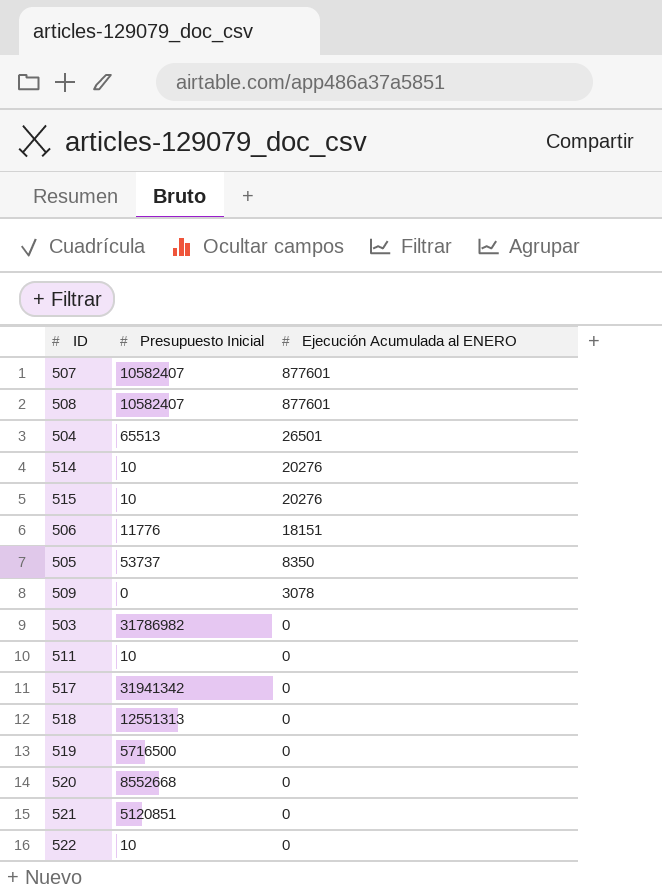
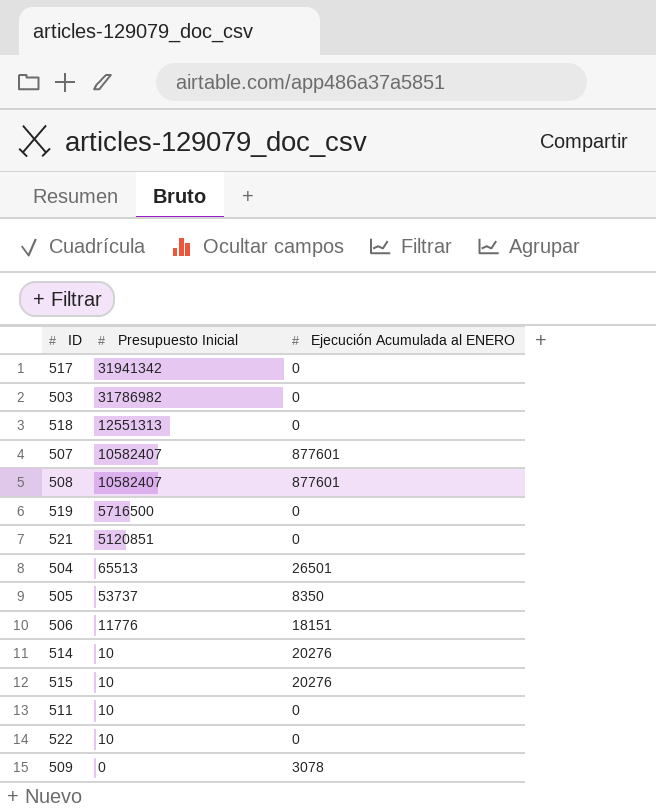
row order: Ejecución Acumulada al ENERO descending -> Presupuesto Inicial descending
row 520: 8552668 | 0 -> none

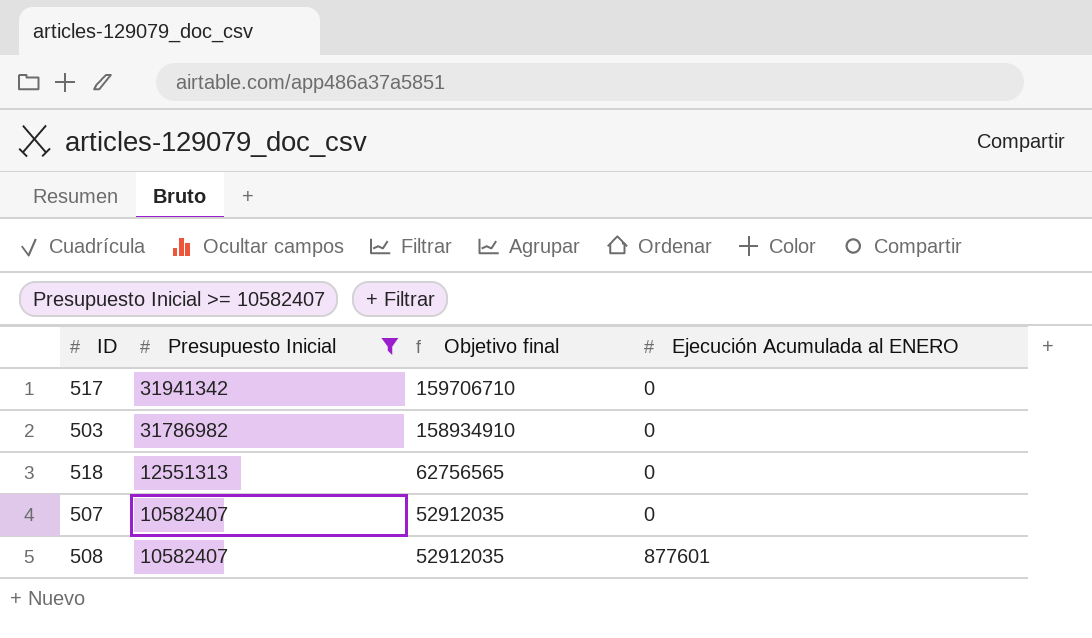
filter: none -> Presupuesto Inicial >= 10582407
column Objetivo final | formula: none -> [Presupuesto Inicial] * 5
507 | Ejecución Acumulada al ENERO: 877601 -> 0

